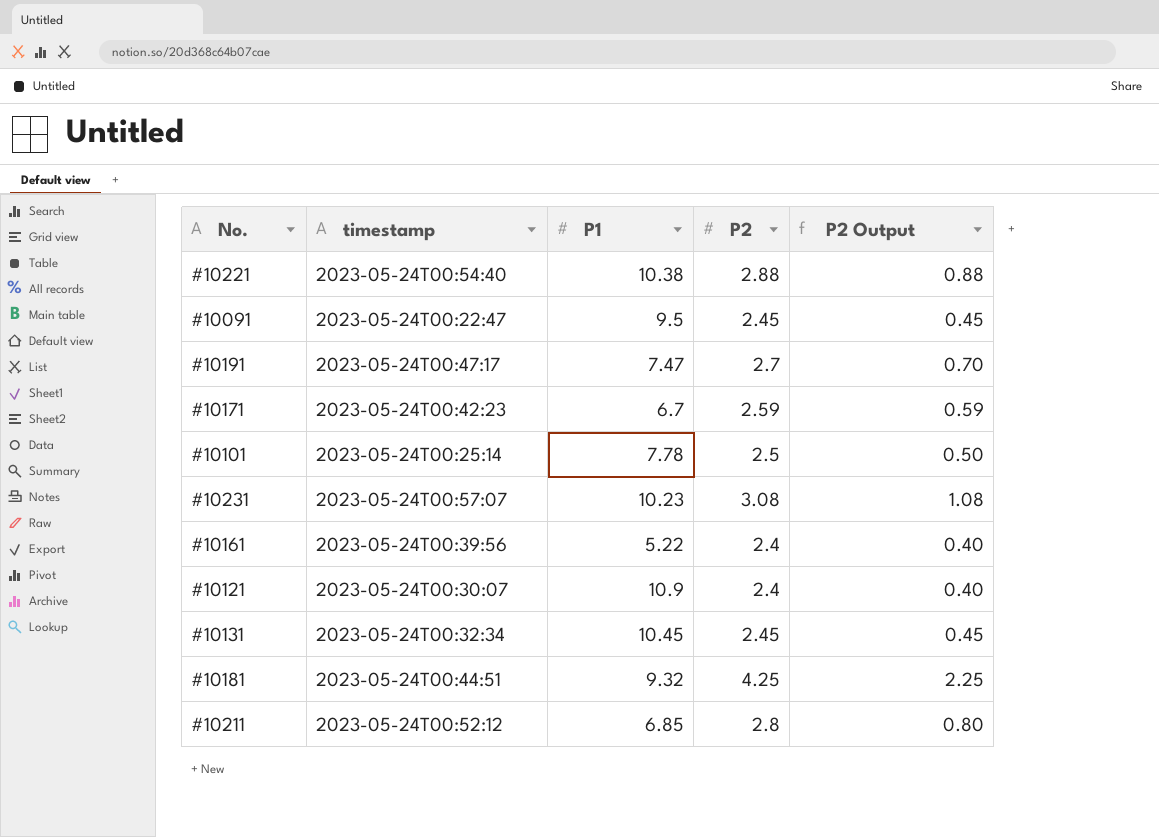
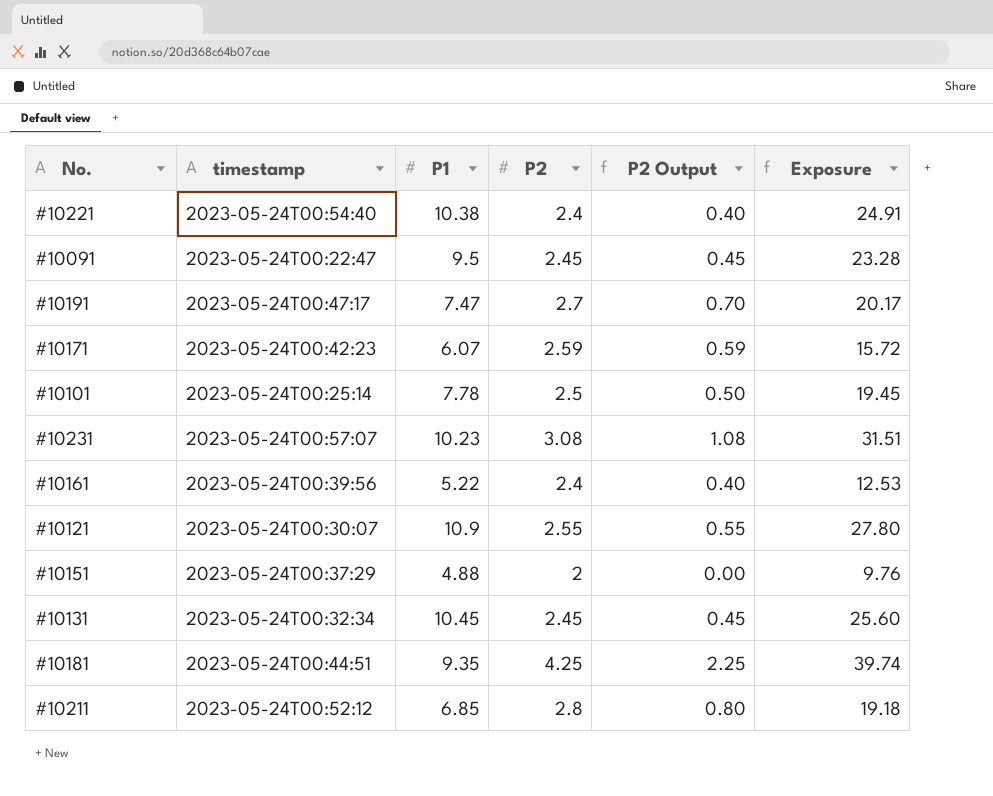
column Exposure | formula: none -> [P1] * [P2]
#10221 | P2: 2.88 -> 2.4
#10221 | P2 Output: 0.88 -> 0.40
#10171 | P1: 6.7 -> 6.07
#10121 | P2: 2.4 -> 2.55
#10121 | P2 Output: 0.40 -> 0.55
row #10151: none -> 2023-05-24T00:37:29 | 4.88 | 2 | 0.00 | 9.76
#10181 | P1: 9.32 -> 9.35

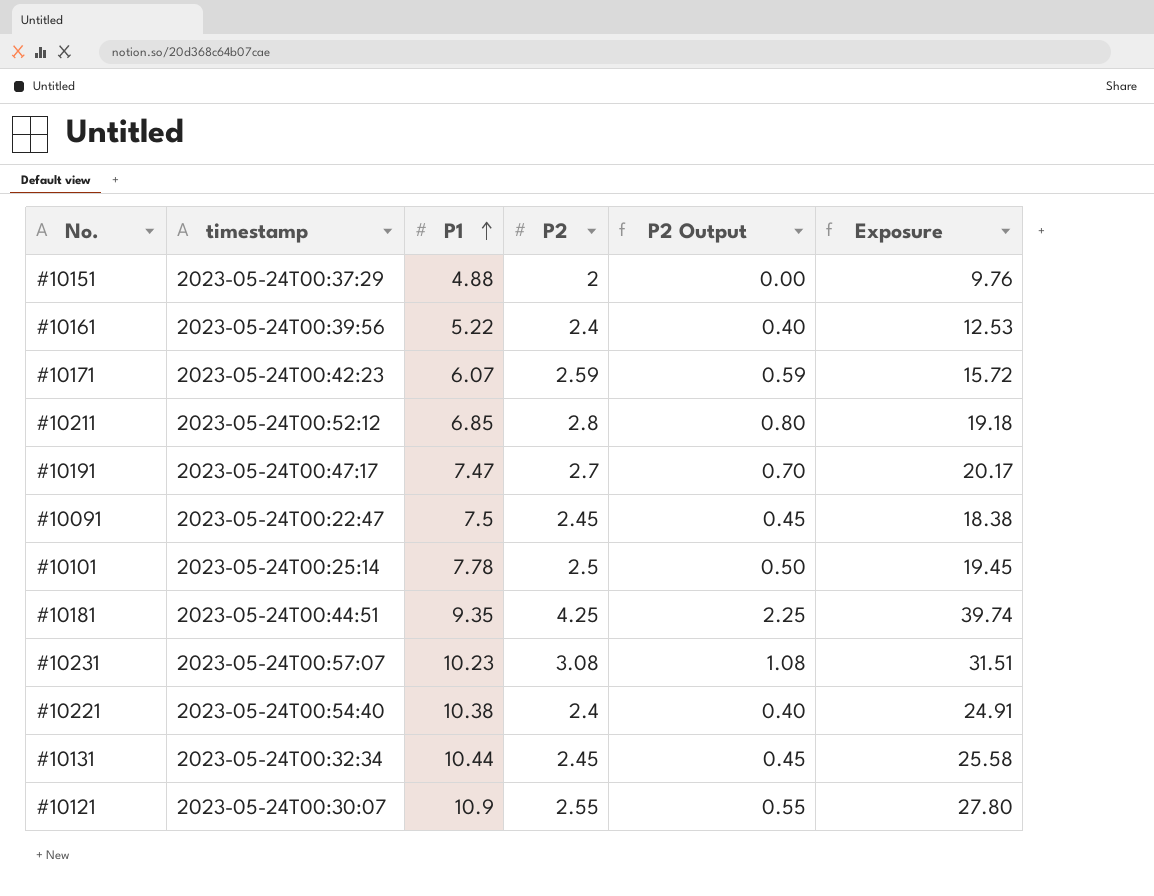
row order: none -> P1 ascending
#10091 | P1: 9.5 -> 7.5
#10091 | Exposure: 23.28 -> 18.38
#10131 | P1: 10.45 -> 10.44
#10131 | Exposure: 25.60 -> 25.58

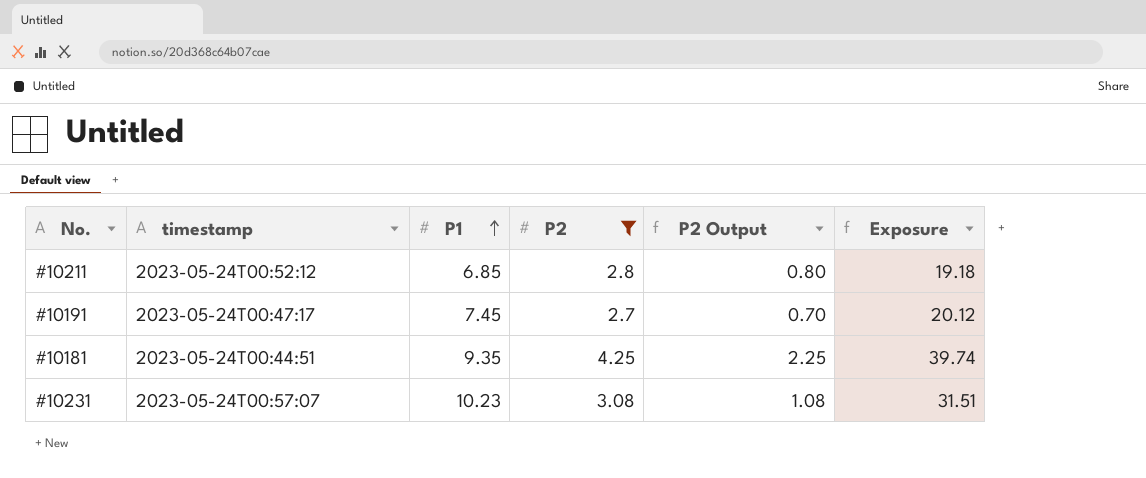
filter: none -> P2 >= 2.7
#10191 | P1: 7.47 -> 7.45
#10191 | Exposure: 20.17 -> 20.12

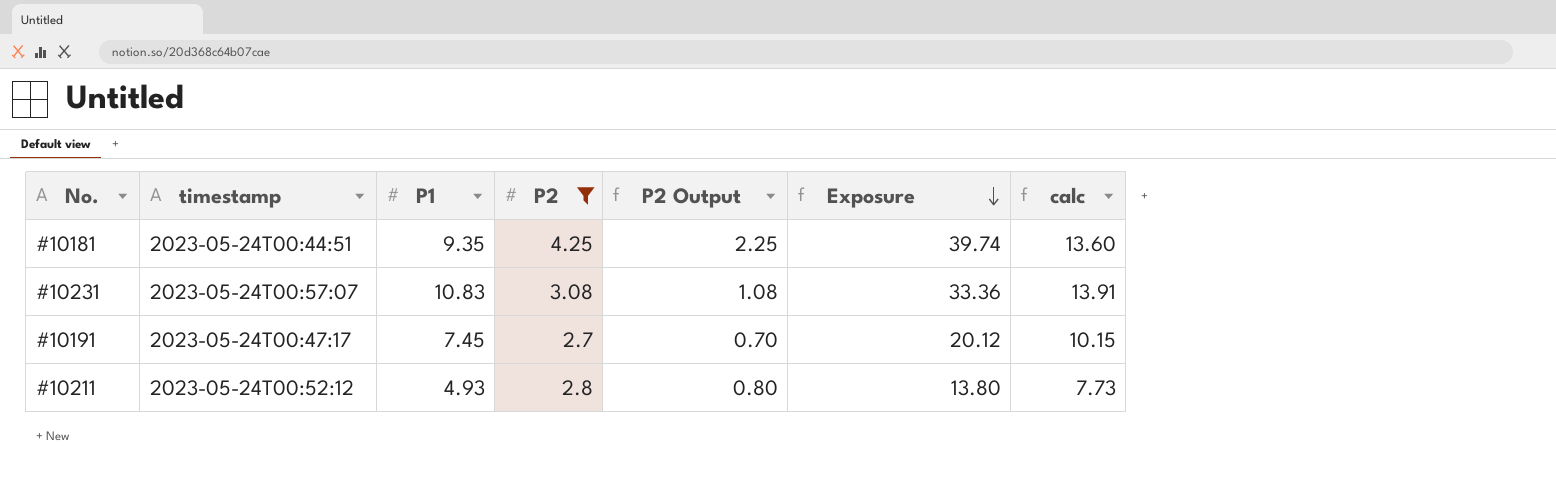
row order: P1 ascending -> Exposure descending
column calc | formula: none -> [P1] + [P2]
#10231 | P1: 10.23 -> 10.83
#10231 | Exposure: 31.51 -> 33.36
#10211 | P1: 6.85 -> 4.93
#10211 | Exposure: 19.18 -> 13.80

